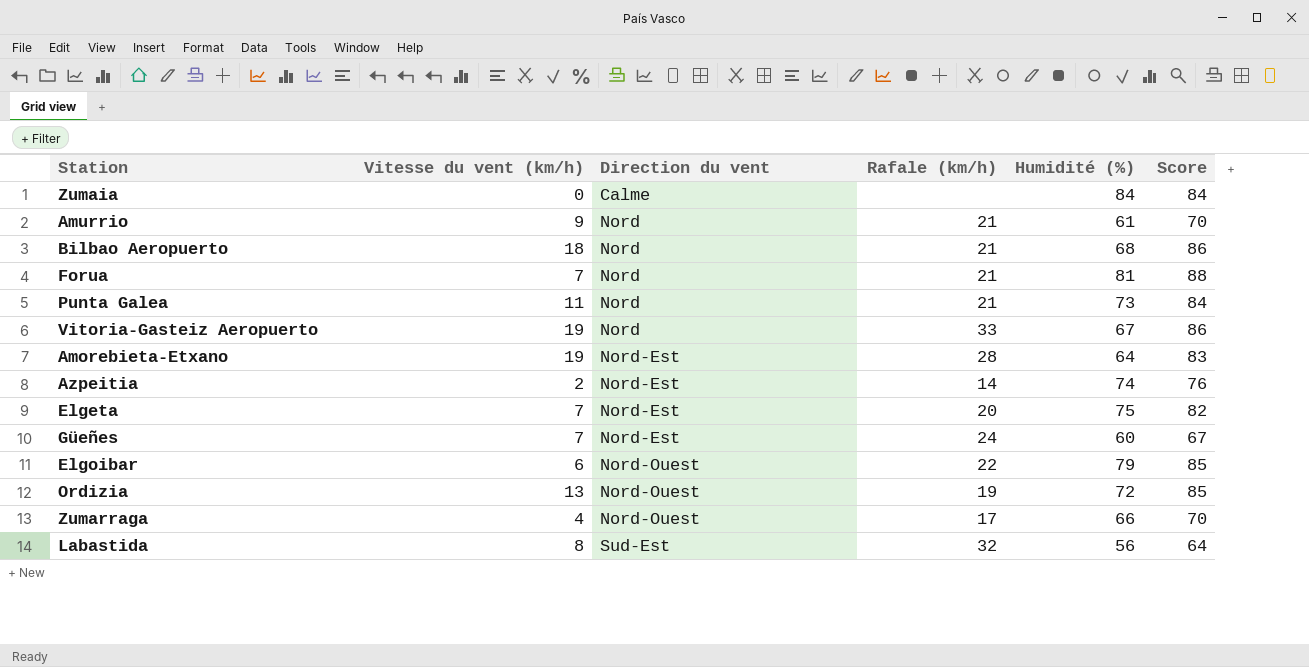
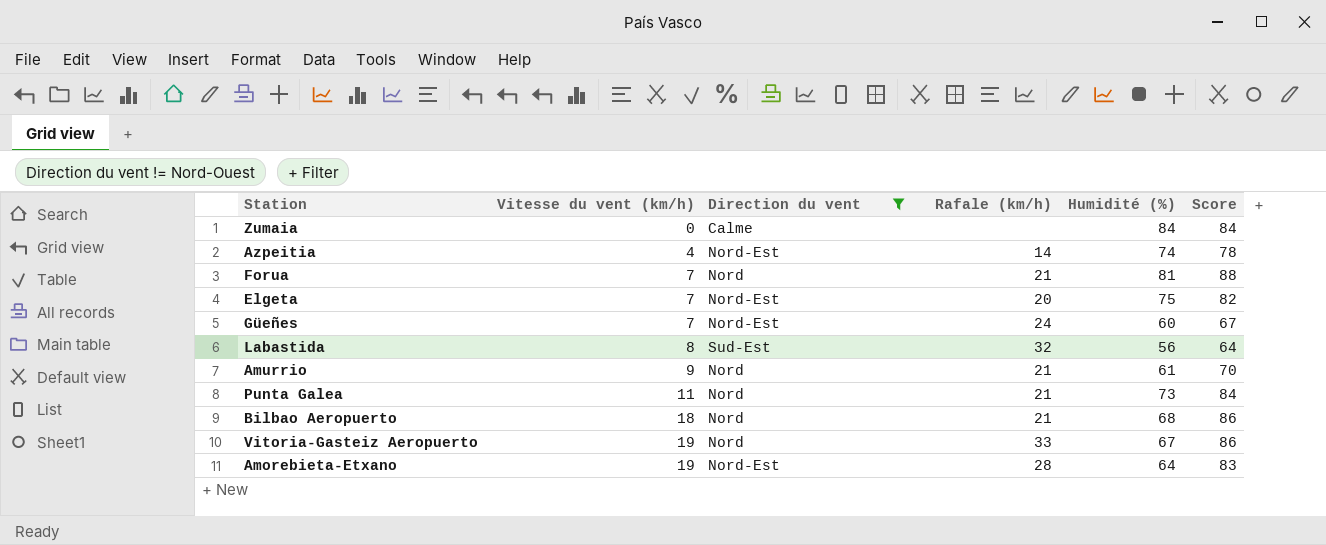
filter: none -> Direction du vent != Nord-Ouest
row order: Direction du vent ascending -> Vitesse du vent (km/h) ascending
Azpeitia | Vitesse du vent (km/h): 2 -> 4
Azpeitia | Score: 76 -> 78

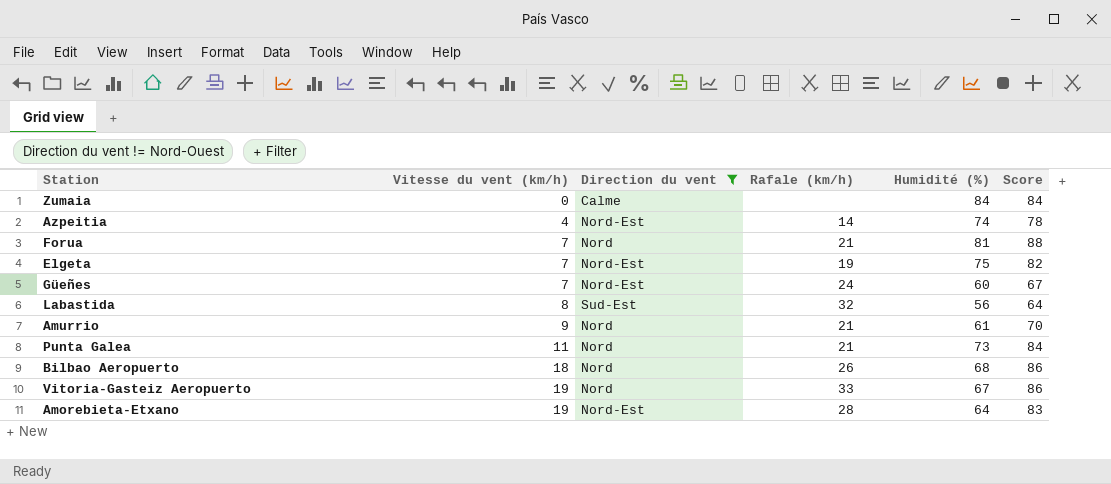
Elgeta | Rafale (km/h): 20 -> 19
Bilbao Aeropuerto | Rafale (km/h): 21 -> 26

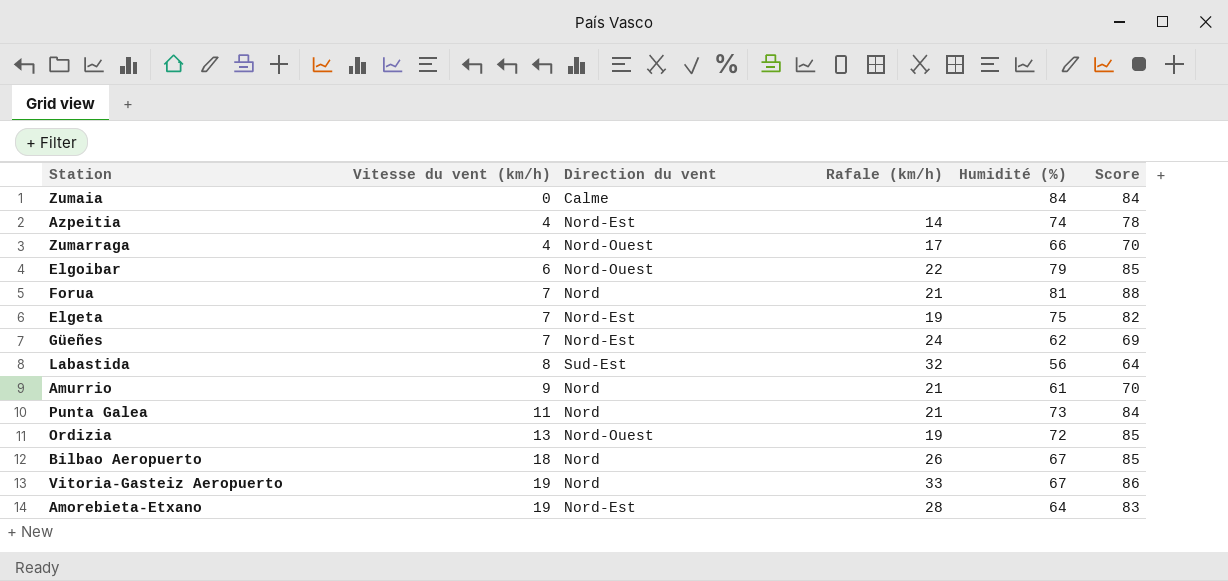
filter: Direction du vent != Nord-Ouest -> none
Güeñes | Humidité (%): 60 -> 62
Güeñes | Score: 67 -> 69
Bilbao Aeropuerto | Humidité (%): 68 -> 67
Bilbao Aeropuerto | Score: 86 -> 85

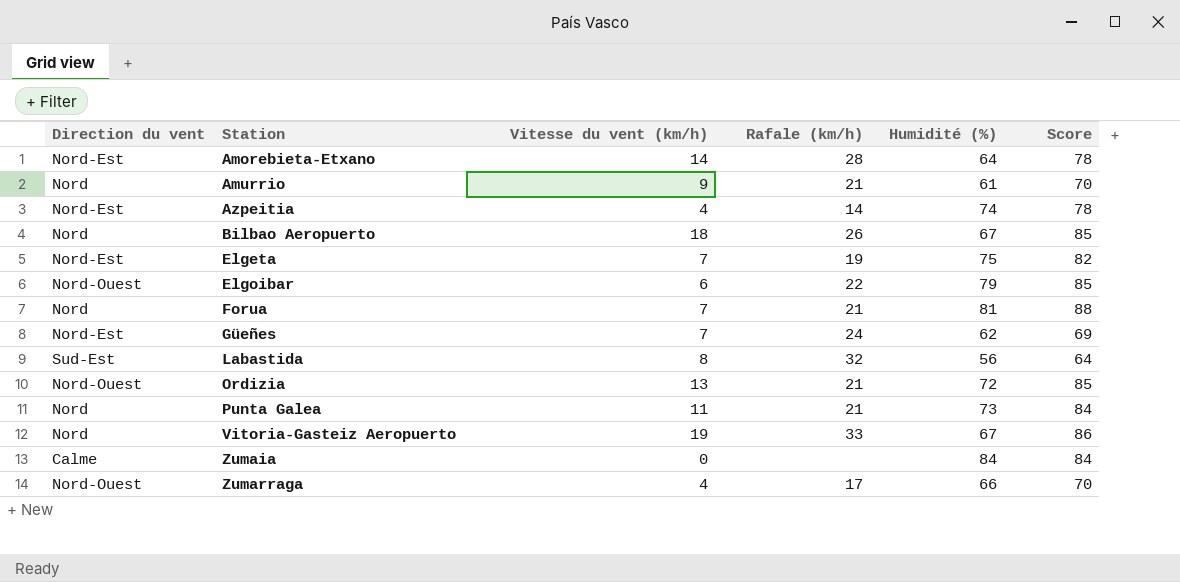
row order: Vitesse du vent (km/h) ascending -> Station ascending
column Direction du vent | position: 3 -> 1
Amorebieta-Etxano | Vitesse du vent (km/h): 19 -> 14
Amorebieta-Etxano | Score: 83 -> 78
Ordizia | Rafale (km/h): 19 -> 21

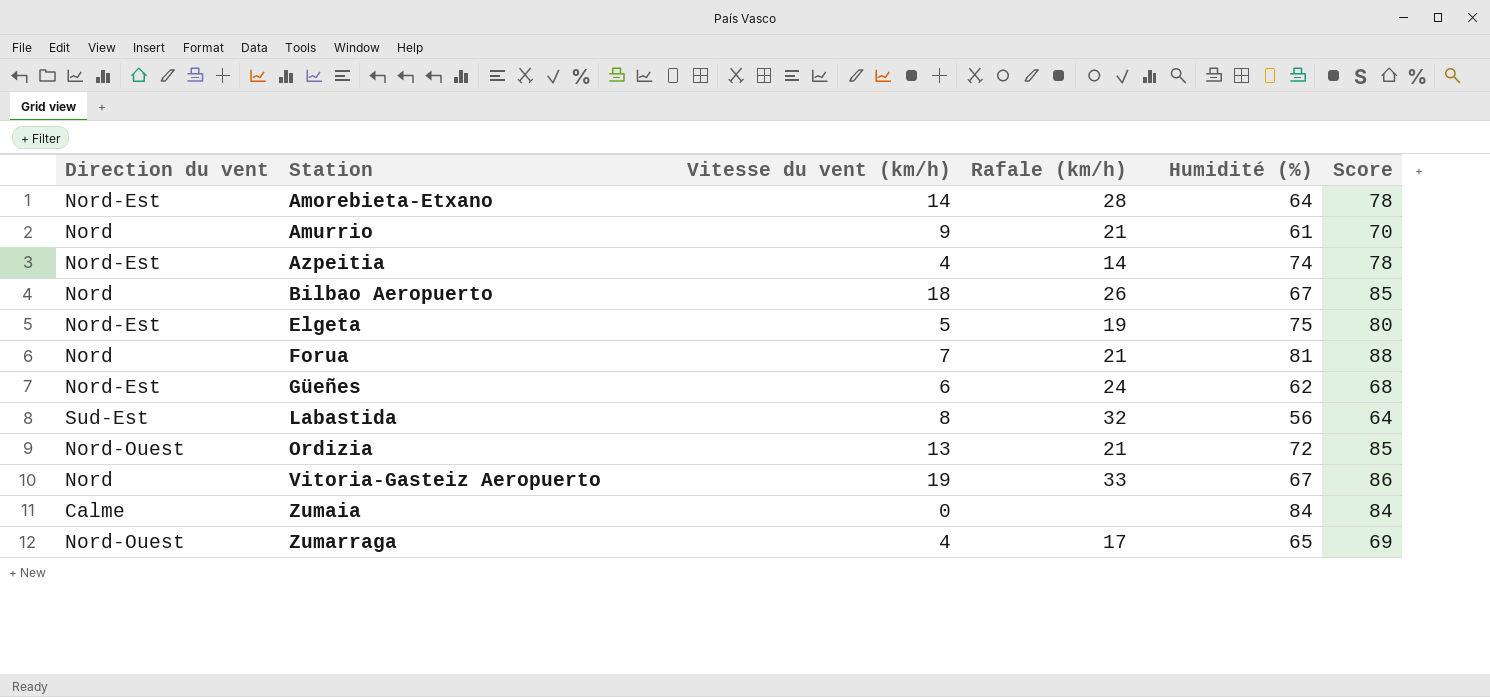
row Elgoibar: Nord-Ouest | 6 | 22 | 79 | 85 -> none
row Punta Galea: Nord | 11 | 21 | 73 | 84 -> none
Elgeta | Vitesse du vent (km/h): 7 -> 5
Elgeta | Score: 82 -> 80
Güeñes | Vitesse du vent (km/h): 7 -> 6
Güeñes | Score: 69 -> 68
Zumarraga | Humidité (%): 66 -> 65
Zumarraga | Score: 70 -> 69

